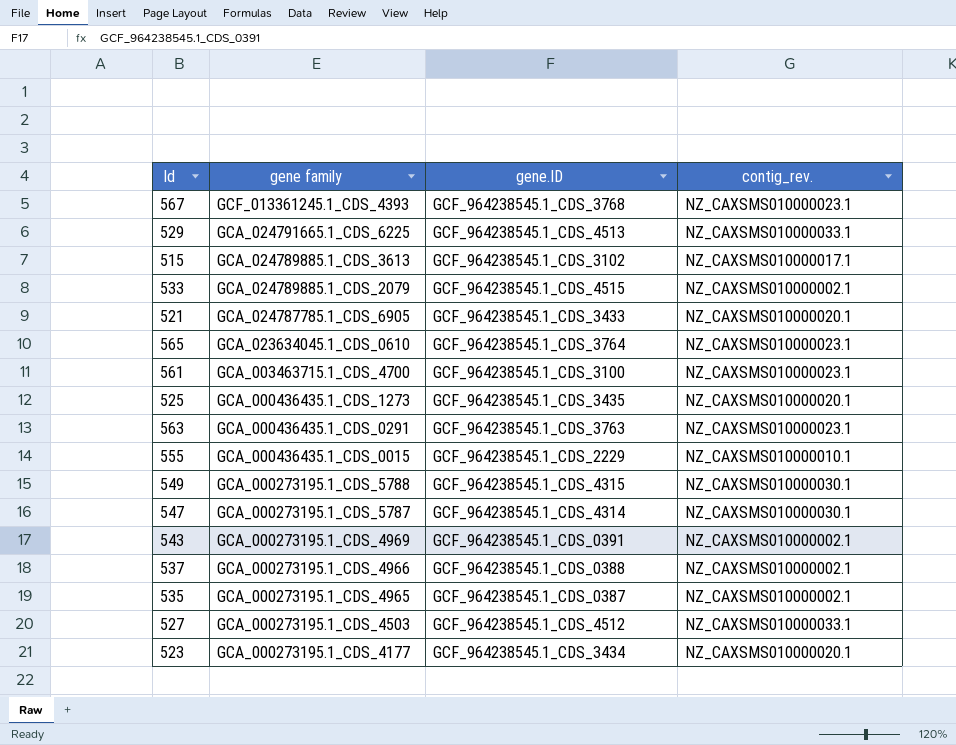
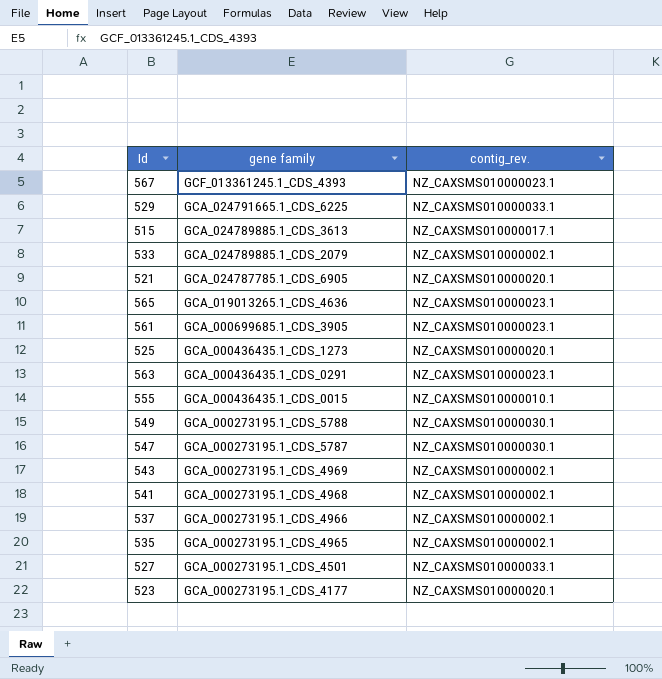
column gene.ID | position: 3 -> none
565 | gene family: GCA_023634045.1_CDS_0610 -> GCA_019013265.1_CDS_4636
561 | gene family: GCA_003463715.1_CDS_4700 -> GCA_000699685.1_CDS_3905
row 541: none -> GCA_000273195.1_CDS_4968 | NZ_CAXSMS010000002.1
527 | gene family: GCA_000273195.1_CDS_4503 -> GCA_000273195.1_CDS_4501

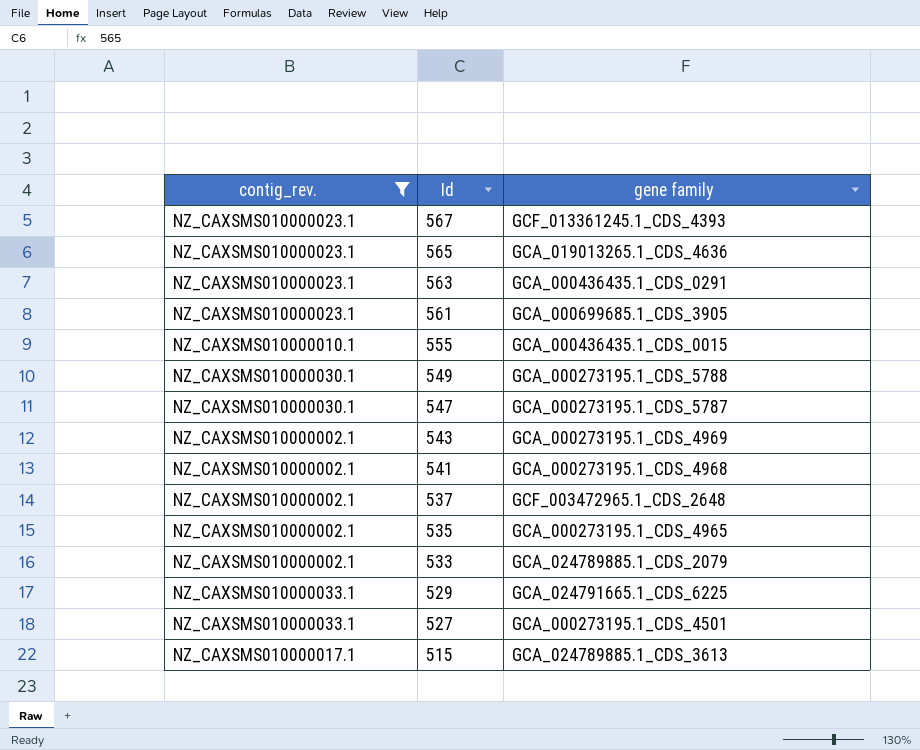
filter: none -> contig_rev. != NZ_CAXSMS010000020.1
row order: gene family descending -> Id descending
column contig_rev. | position: 3 -> 1
537 | gene family: GCA_000273195.1_CDS_4966 -> GCF_003472965.1_CDS_2648

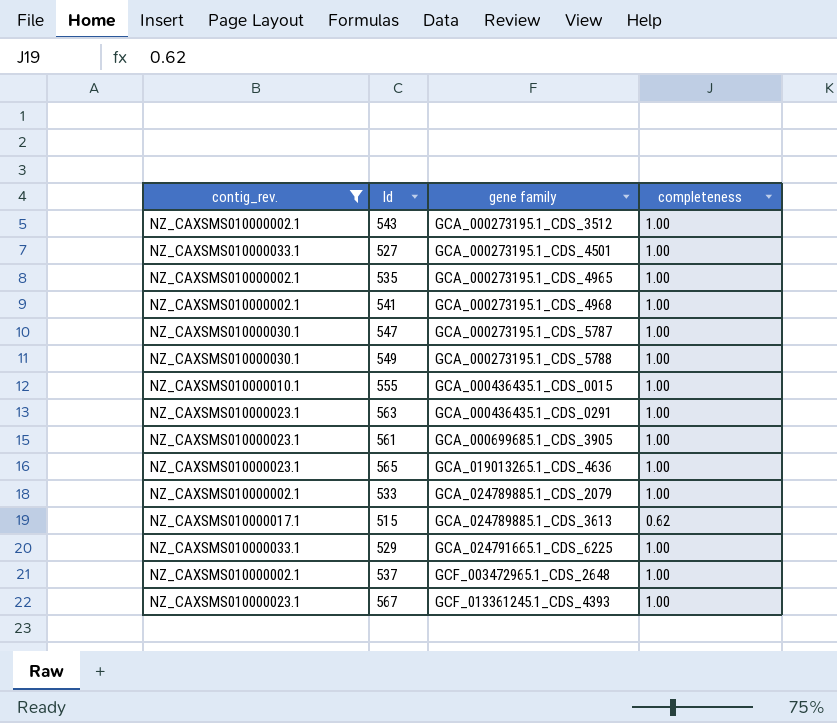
row order: Id descending -> gene family ascending
column completeness | position: none -> 4
543 | gene family: GCA_000273195.1_CDS_4969 -> GCA_000273195.1_CDS_3512

